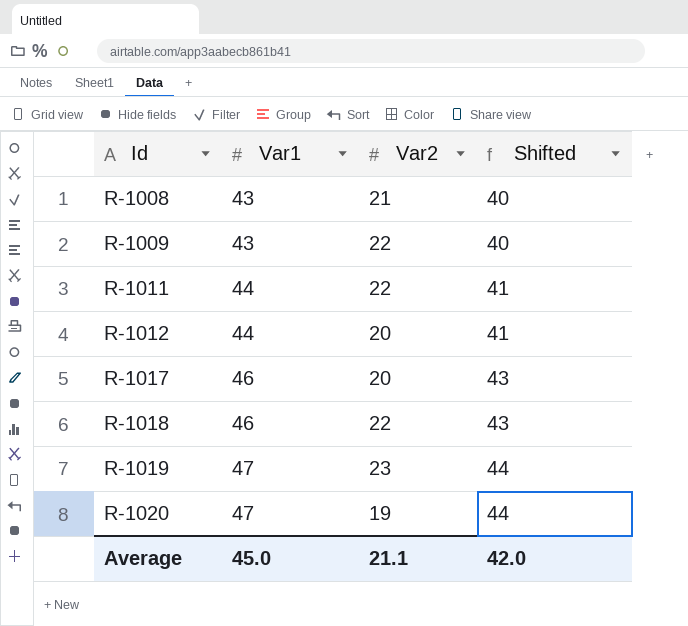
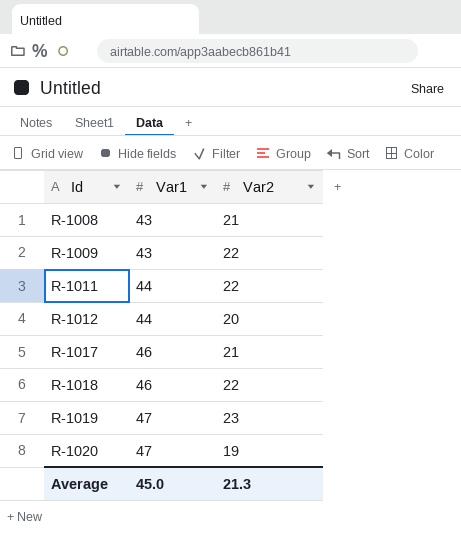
column Shifted | formula: [Var1] - 3 -> none
R-1017 | Var2: 20 -> 21
Average | Var2: 21.1 -> 21.3

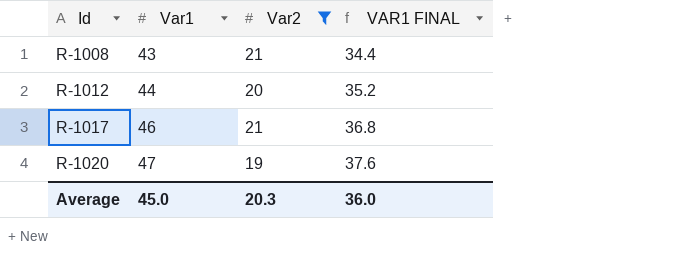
filter: none -> Var2 <= 21
column VAR1 FINAL | formula: none -> [Var1] * 0.8
Average | Var2: 21.3 -> 20.3

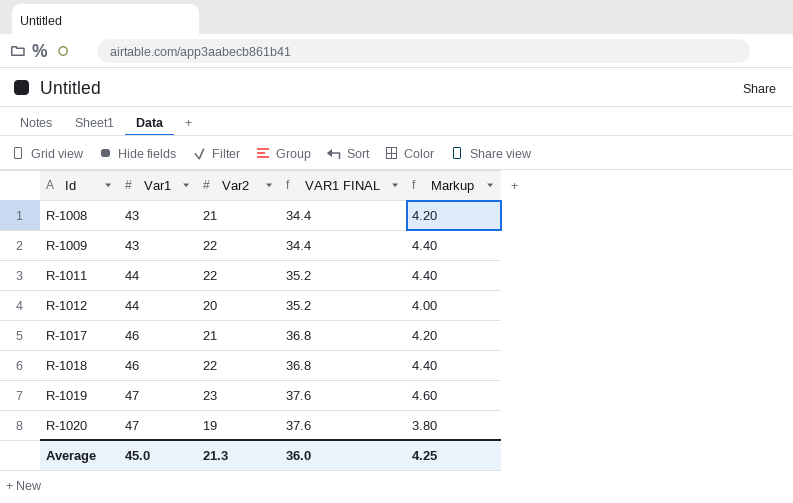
filter: Var2 <= 21 -> none
column Markup | formula: none -> [Var2] * 0.2
Average | Var2: 20.3 -> 21.3

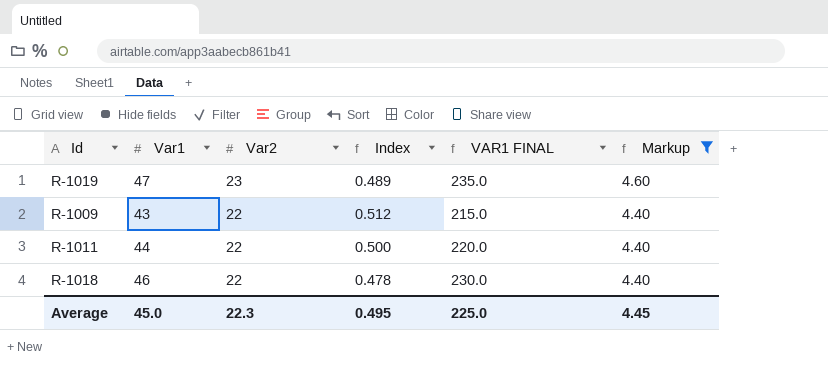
filter: none -> Markup >= 4.40
row order: Id ascending -> Var2 descending
column Index | formula: none -> [Var2] / [Var1]
column VAR1 FINAL | formula: [Var1] * 0.8 -> [Var1] * 5
Average | Var2: 21.3 -> 22.3
Average | VAR1 FINAL: 36.0 -> 225.0
Average | Markup: 4.25 -> 4.45

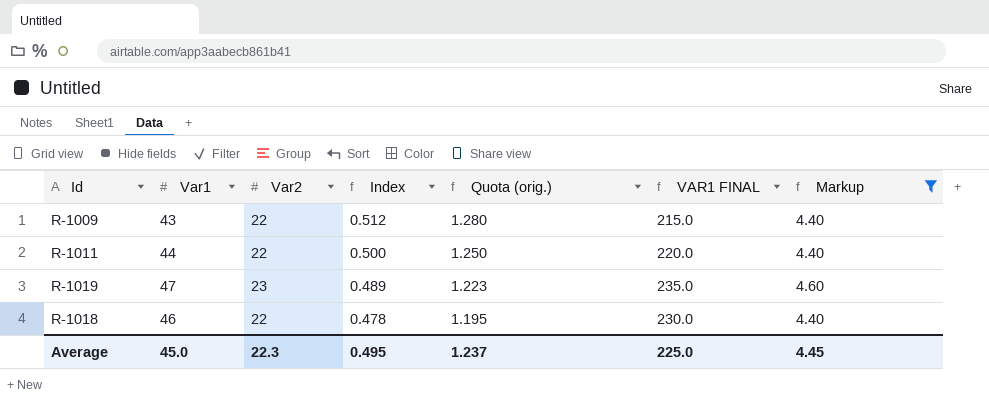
row order: Var2 descending -> Index descending
column Quota (orig.) | formula: none -> [Index] * 2.5

